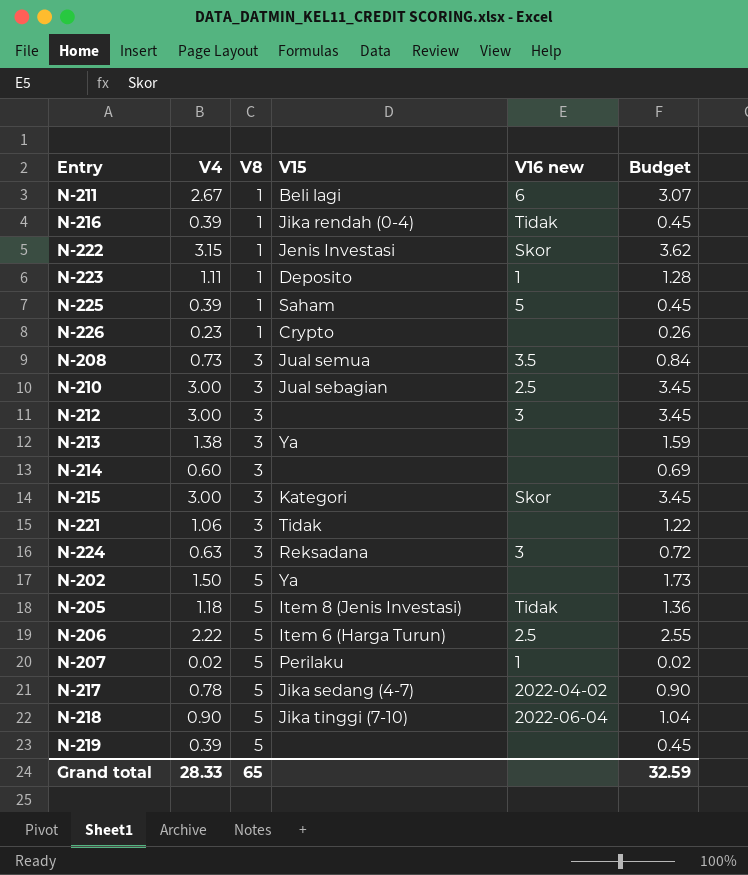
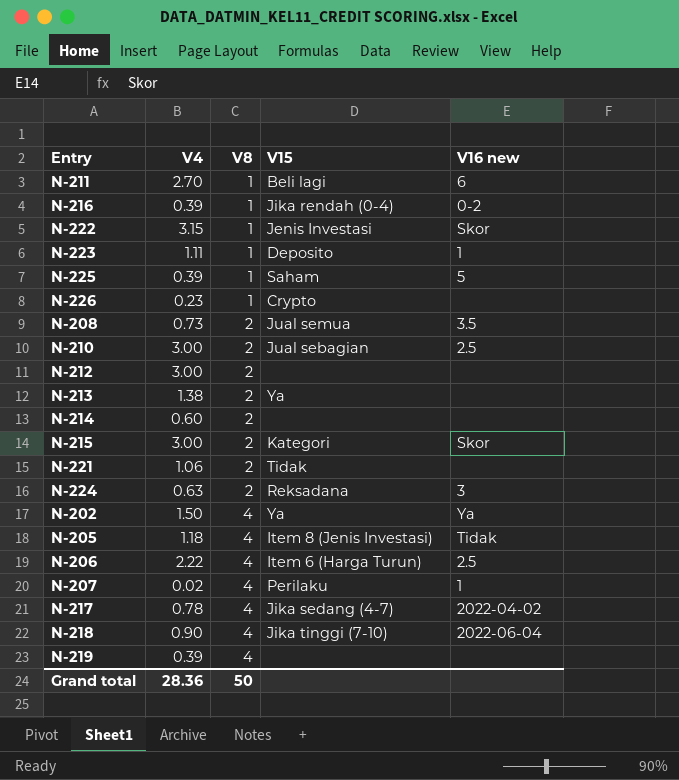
column Budget | formula: [V4] * 1.15 -> none
N-211 | V4: 2.67 -> 2.70
N-216 | V16 new: Tidak -> 0-2
N-208 | V8: 3 -> 2
N-210 | V8: 3 -> 2
N-212 | V8: 3 -> 2
N-212 | V16 new: 3 -> none
N-213 | V8: 3 -> 2
N-214 | V8: 3 -> 2
N-215 | V8: 3 -> 2
N-221 | V8: 3 -> 2
N-224 | V8: 3 -> 2
N-202 | V8: 5 -> 4
N-202 | V16 new: none -> Ya
N-205 | V8: 5 -> 4
N-206 | V8: 5 -> 4
N-207 | V8: 5 -> 4
N-217 | V8: 5 -> 4
N-218 | V8: 5 -> 4
N-219 | V8: 5 -> 4
Grand total | V4: 28.33 -> 28.36
Grand total | V8: 65 -> 50

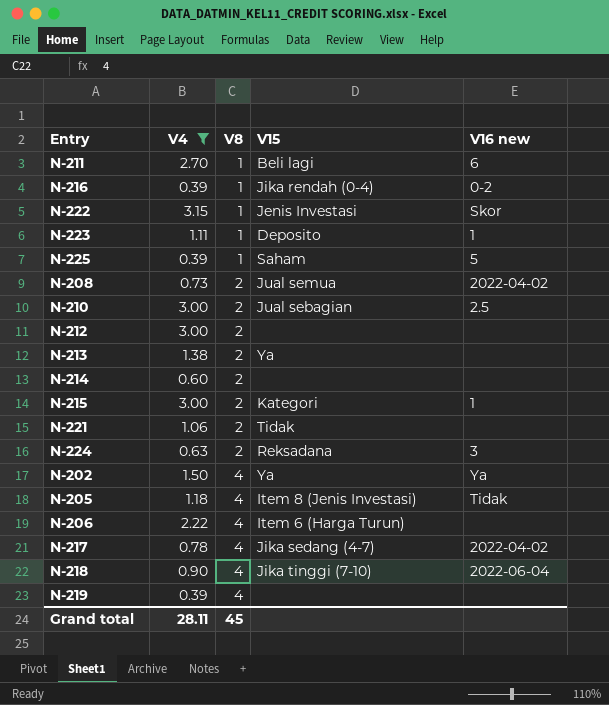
filter: none -> V4 >= 0.39
N-208 | V16 new: 3.5 -> 2022-04-02
N-215 | V16 new: Skor -> 1
N-206 | V16 new: 2.5 -> none
Grand total | V4: 28.36 -> 28.11
Grand total | V8: 50 -> 45

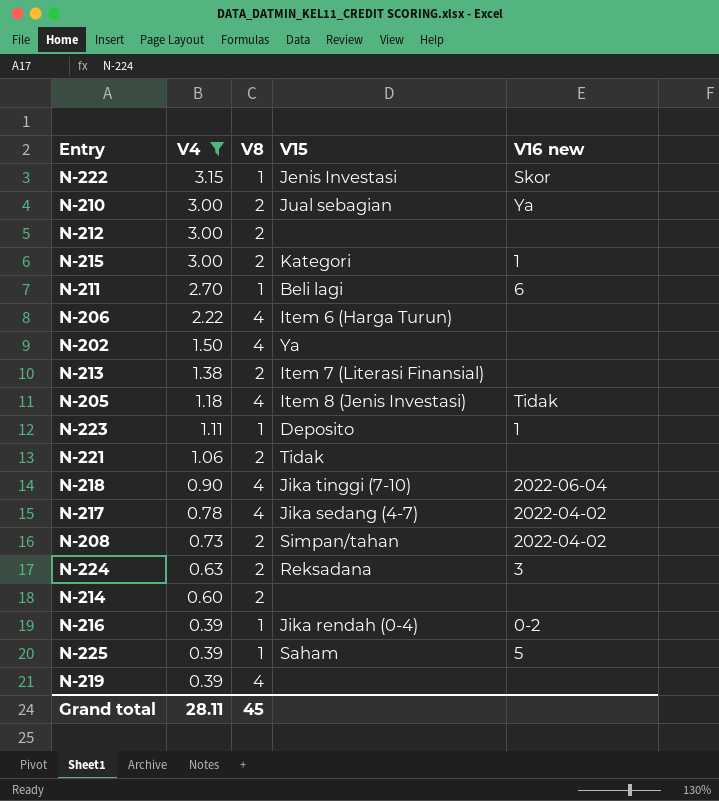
row order: V8 ascending -> V4 descending
N-210 | V16 new: 2.5 -> Ya
N-202 | V16 new: Ya -> none
N-213 | V15: Ya -> Item 7 (Literasi Finansial)
N-208 | V15: Jual semua -> Simpan/tahan

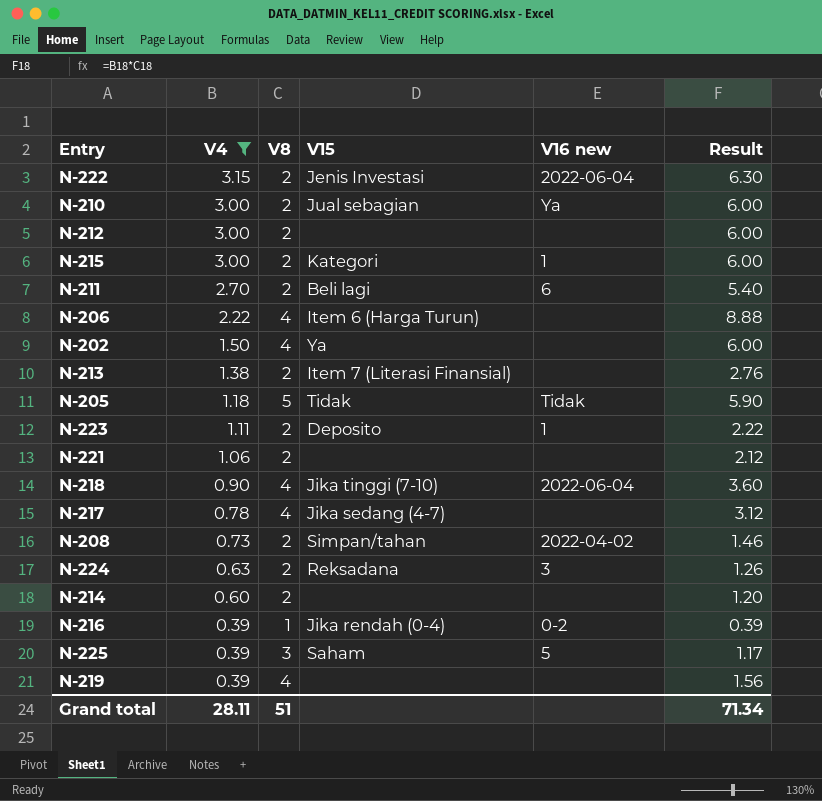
column Result | formula: none -> [V4] * [V8]
N-222 | V8: 1 -> 2
N-222 | V16 new: Skor -> 2022-06-04
N-211 | V8: 1 -> 2
N-205 | V8: 4 -> 5
N-205 | V15: Item 8 (Jenis Investasi) -> Tidak
N-223 | V8: 1 -> 2
N-221 | V15: Tidak -> none
N-217 | V16 new: 2022-04-02 -> none
N-225 | V8: 1 -> 3
Grand total | V8: 45 -> 51

